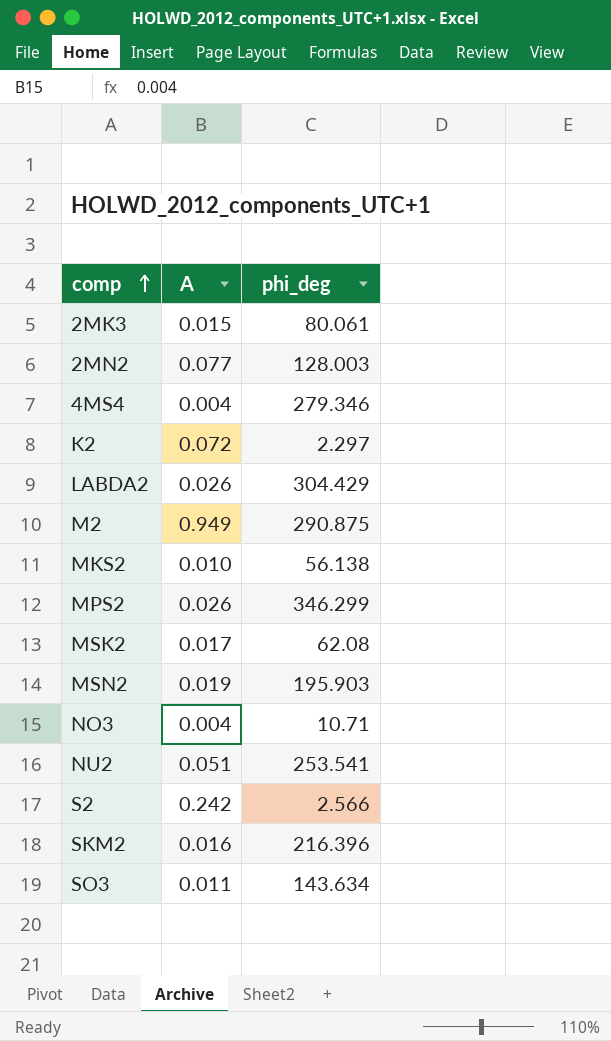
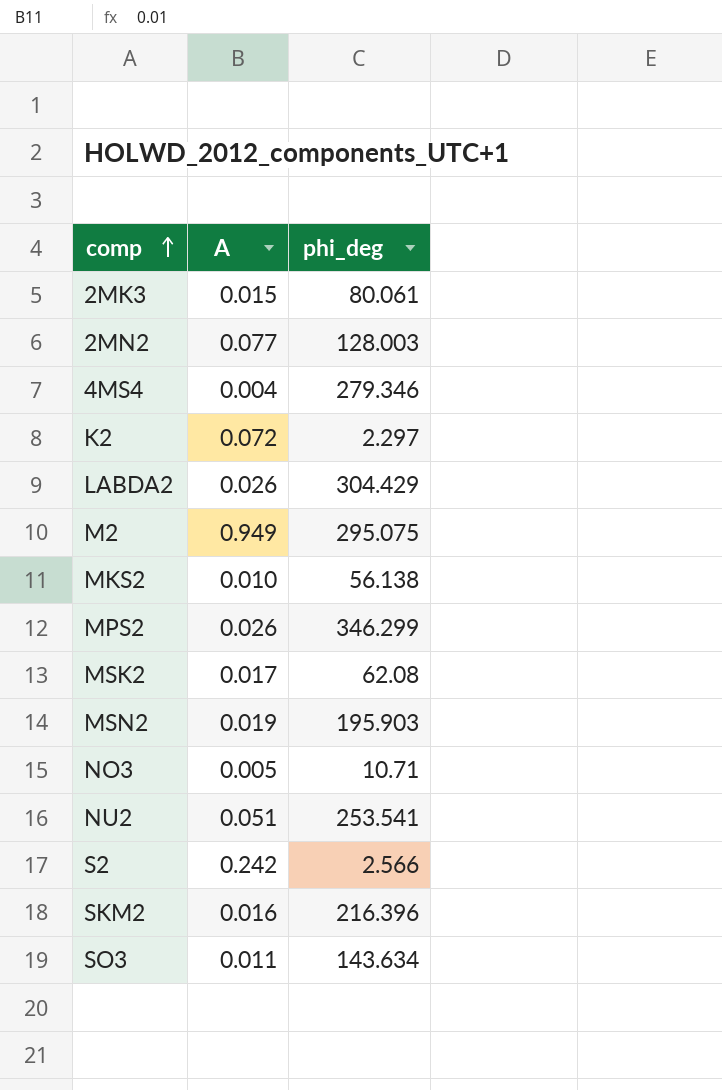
M2 | phi_deg: 290.875 -> 295.075
NO3 | A: 0.004 -> 0.005

